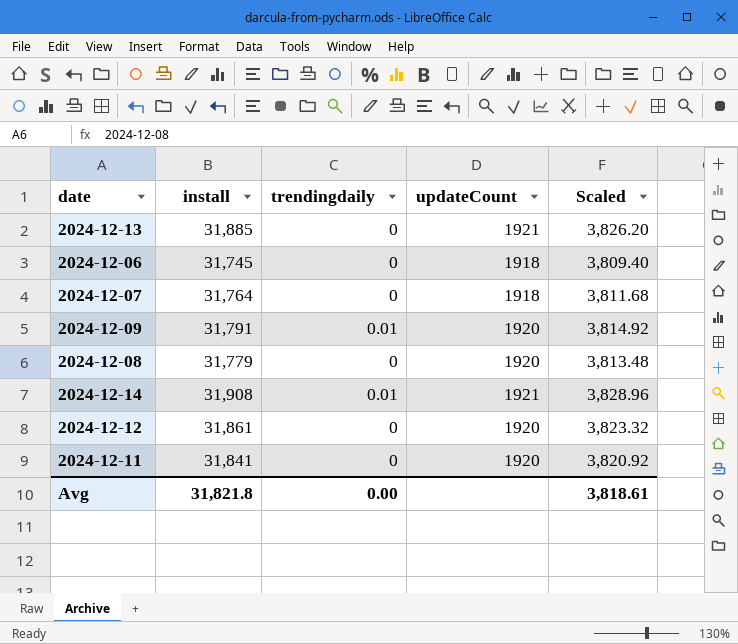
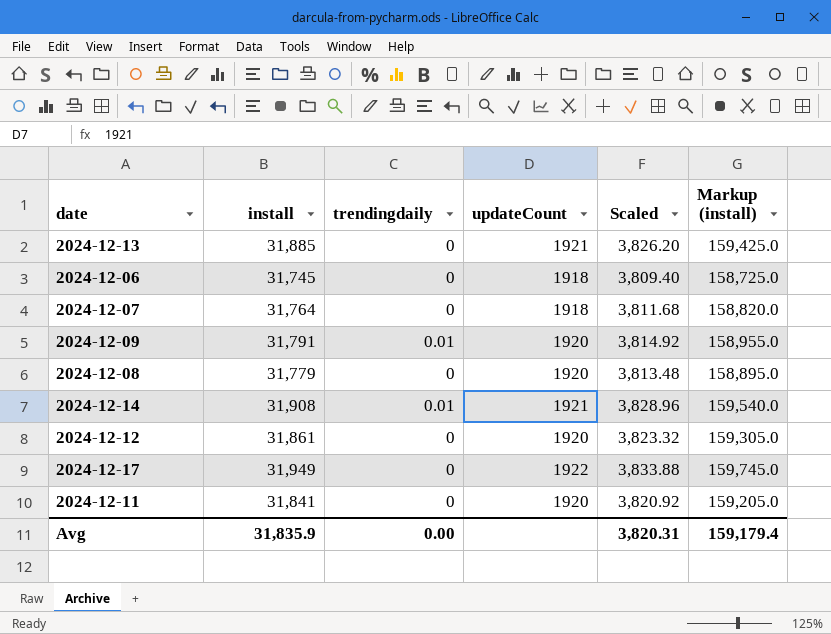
column Markup (install) | formula: none -> [install] * 5
row 2024-12-17: none -> 31,949 | 0 | 1922 | 3,833.88 | 159,745.0
Avg | install: 31,821.8 -> 31,835.9
Avg | Scaled: 3,818.61 -> 3,820.31

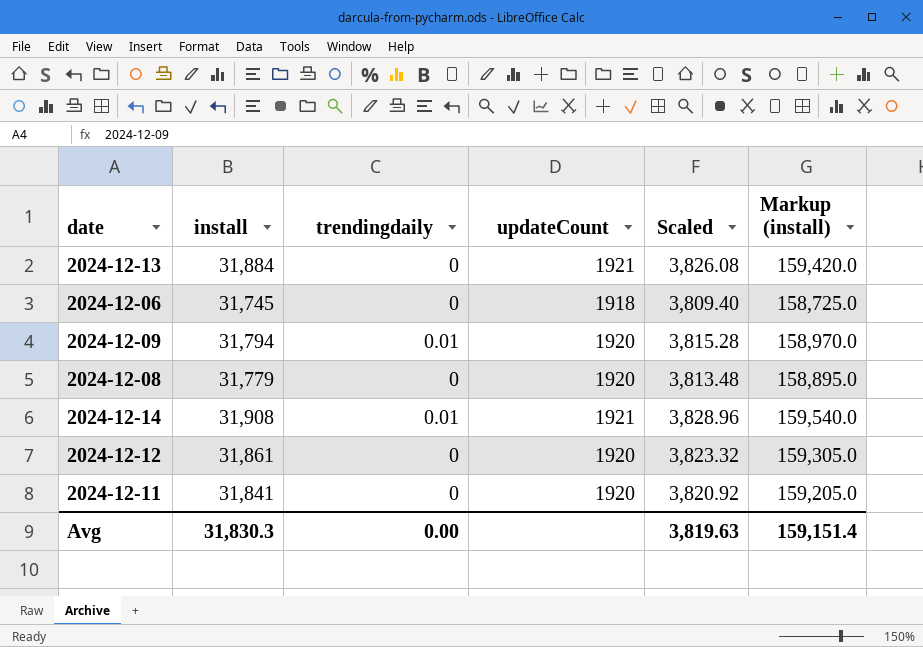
row 2024-12-07: 31,764 | 0 | 1918 | 3,811.68 | 158,820.0 -> none
row 2024-12-17: 31,949 | 0 | 1922 | 3,833.88 | 159,745.0 -> none
2024-12-13 | install: 31,885 -> 31,884
2024-12-13 | Scaled: 3,826.20 -> 3,826.08
2024-12-13 | Markup (install): 159,425.0 -> 159,420.0
2024-12-09 | install: 31,791 -> 31,794
2024-12-09 | Scaled: 3,814.92 -> 3,815.28
2024-12-09 | Markup (install): 158,955.0 -> 158,970.0
Avg | install: 31,835.9 -> 31,830.3
Avg | Scaled: 3,820.31 -> 3,819.63
Avg | Markup (install): 159,179.4 -> 159,151.4

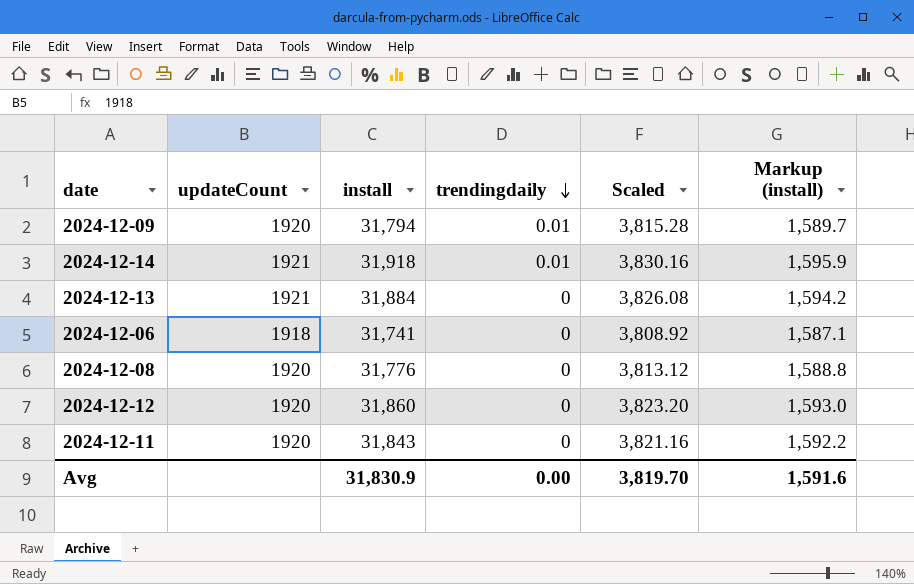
row order: none -> trendingdaily descending
column updateCount | position: 4 -> 2
column Markup (install) | formula: [install] * 5 -> [install] * 0.05
2024-12-14 | install: 31,908 -> 31,918
2024-12-14 | Scaled: 3,828.96 -> 3,830.16
2024-12-06 | install: 31,745 -> 31,741
2024-12-06 | Scaled: 3,809.40 -> 3,808.92
2024-12-08 | install: 31,779 -> 31,776
2024-12-08 | Scaled: 3,813.48 -> 3,813.12
2024-12-12 | install: 31,861 -> 31,860
2024-12-12 | Scaled: 3,823.32 -> 3,823.20
2024-12-11 | install: 31,841 -> 31,843
2024-12-11 | Scaled: 3,820.92 -> 3,821.16
Avg | install: 31,830.3 -> 31,830.9
Avg | Scaled: 3,819.63 -> 3,819.70
Avg | Markup (install): 159,151.4 -> 1,591.6

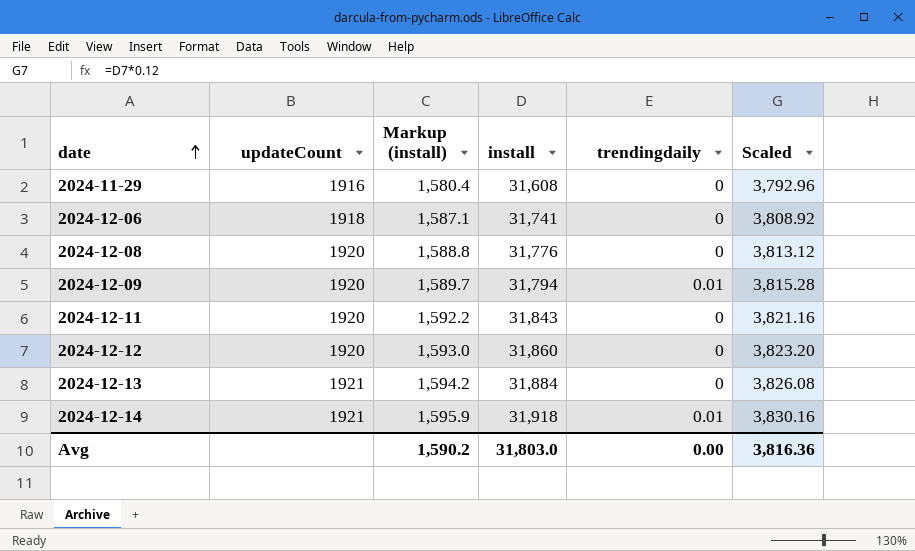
row order: trendingdaily descending -> date ascending
column Markup (install) | position: 6 -> 3
row 2024-11-29: none -> 1916 | 1,580.4 | 31,608 | 0 | 3,792.96
Avg | Markup (install): 1,591.6 -> 1,590.2
Avg | install: 31,830.9 -> 31,803.0
Avg | Scaled: 3,819.70 -> 3,816.36

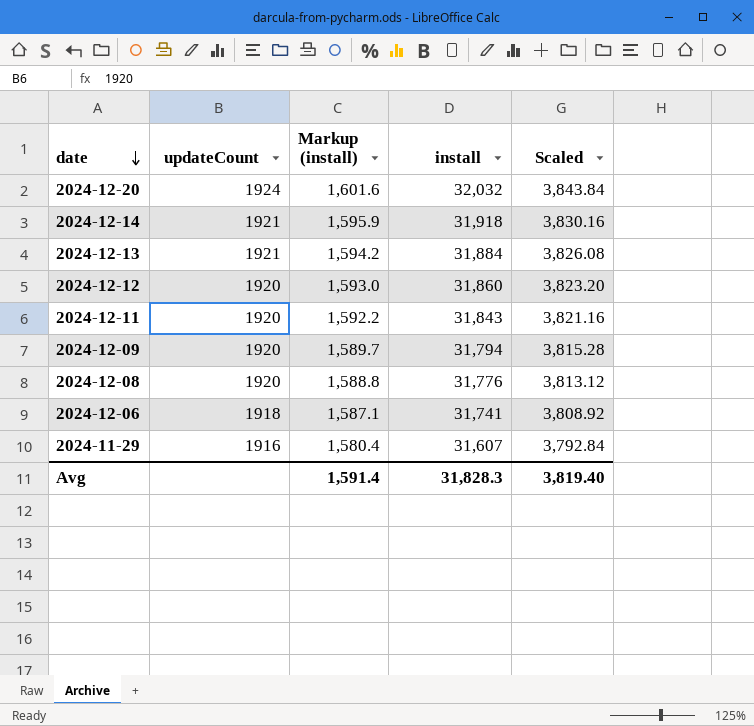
row order: date ascending -> date descending
column trendingdaily | position: 5 -> none
row 2024-12-20: none -> 1924 | 1,601.6 | 32,032 | 3,843.84
2024-11-29 | install: 31,608 -> 31,607
2024-11-29 | Scaled: 3,792.96 -> 3,792.84
Avg | Markup (install): 1,590.2 -> 1,591.4
Avg | install: 31,803.0 -> 31,828.3
Avg | Scaled: 3,816.36 -> 3,819.40

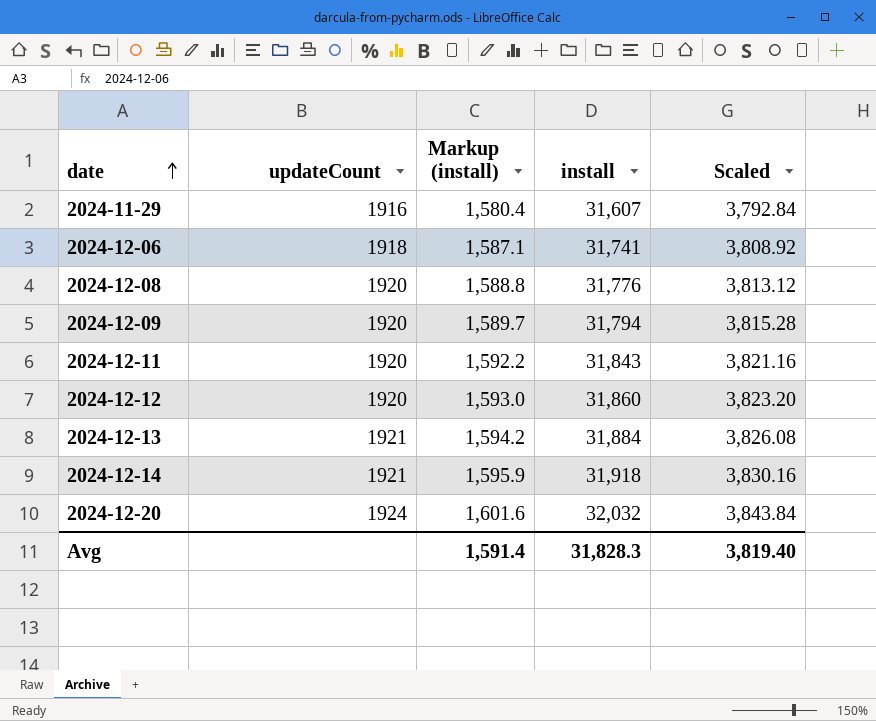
row order: date descending -> date ascending

